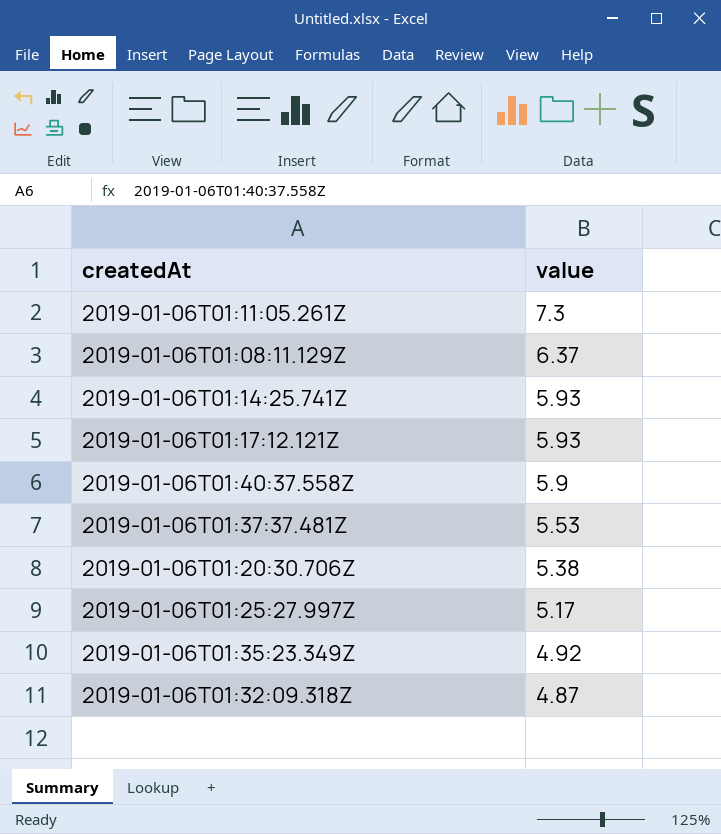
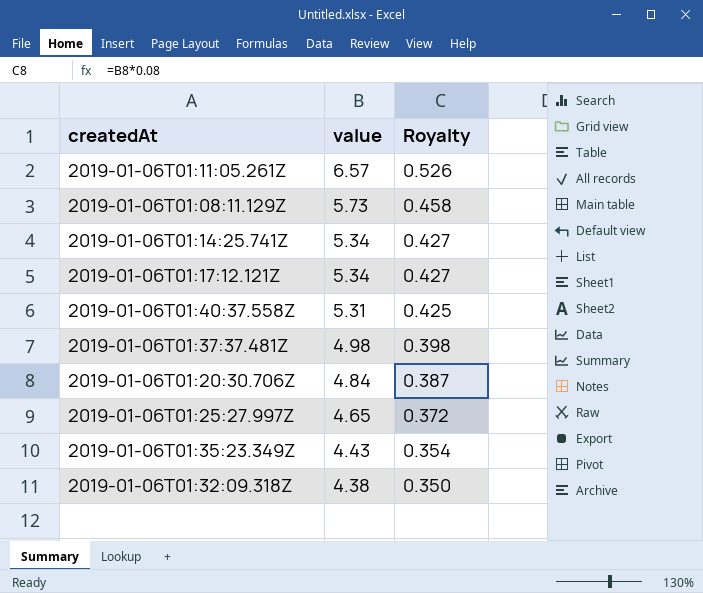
column Royalty | formula: none -> [value] * 0.08
2019-01-06T01:11:05.261Z | value: 7.3 -> 6.57
2019-01-06T01:08:11.129Z | value: 6.37 -> 5.73
2019-01-06T01:14:25.741Z | value: 5.93 -> 5.34
2019-01-06T01:17:12.121Z | value: 5.93 -> 5.34
2019-01-06T01:40:37.558Z | value: 5.9 -> 5.31
2019-01-06T01:37:37.481Z | value: 5.53 -> 4.98
2019-01-06T01:20:30.706Z | value: 5.38 -> 4.84
2019-01-06T01:25:27.997Z | value: 5.17 -> 4.65
2019-01-06T01:35:23.349Z | value: 4.92 -> 4.43
2019-01-06T01:32:09.318Z | value: 4.87 -> 4.38

